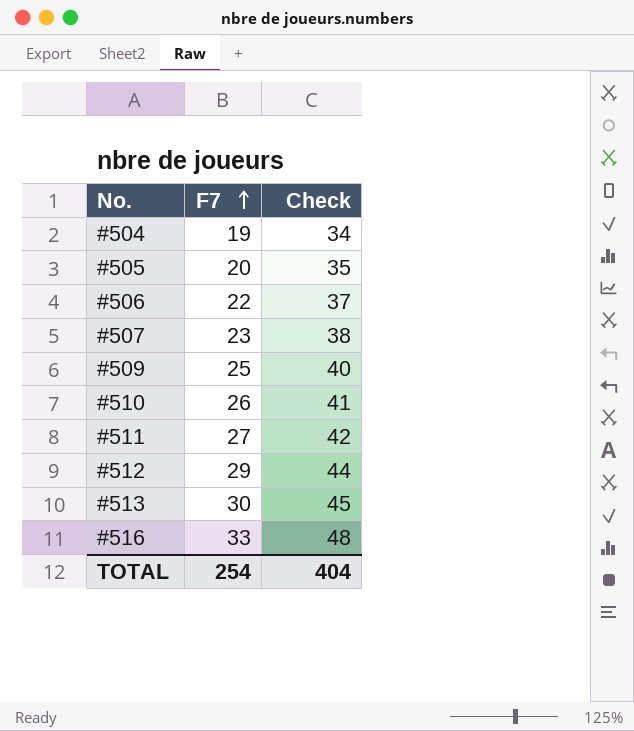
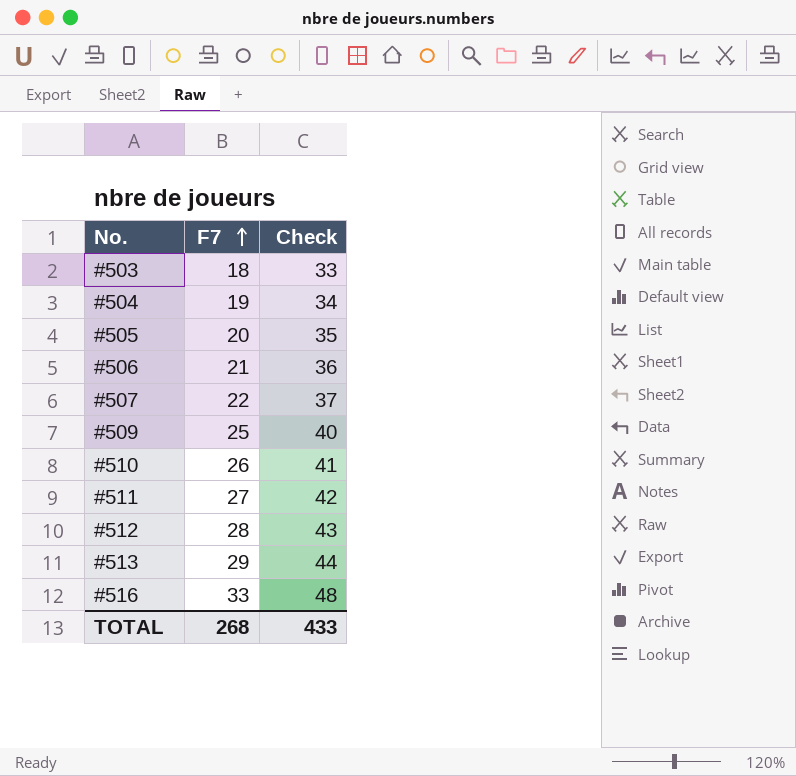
row #503: none -> 18 | 33
#506 | F7: 22 -> 21
#506 | Check: 37 -> 36
#507 | F7: 23 -> 22
#507 | Check: 38 -> 37
#512 | F7: 29 -> 28
#512 | Check: 44 -> 43
#513 | F7: 30 -> 29
#513 | Check: 45 -> 44
TOTAL | F7: 254 -> 268
TOTAL | Check: 404 -> 433

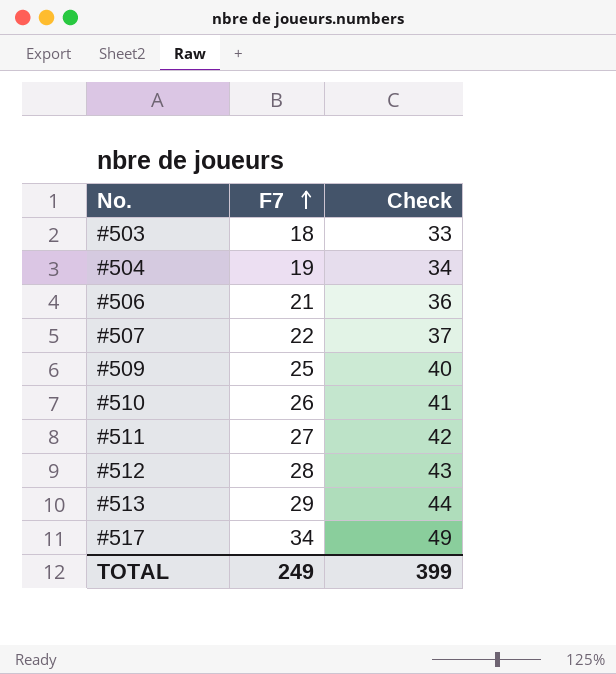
row #505: 20 | 35 -> none
row #516: 33 | 48 -> none
row #517: none -> 34 | 49
TOTAL | F7: 268 -> 249
TOTAL | Check: 433 -> 399

